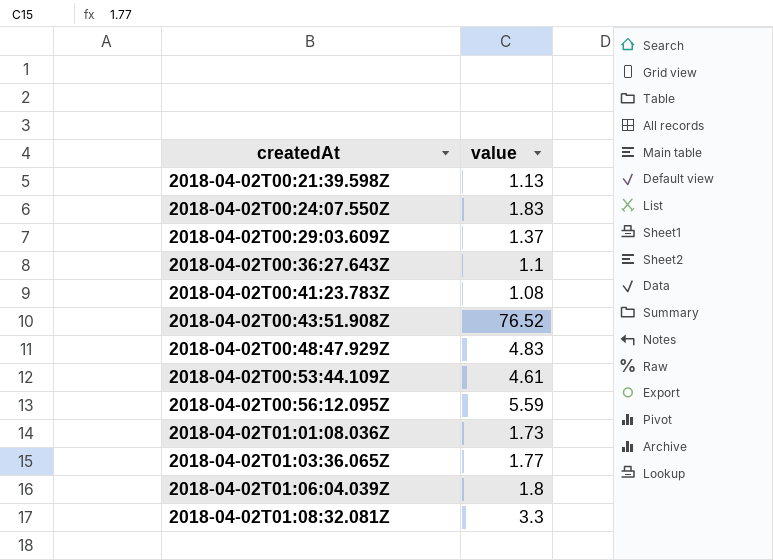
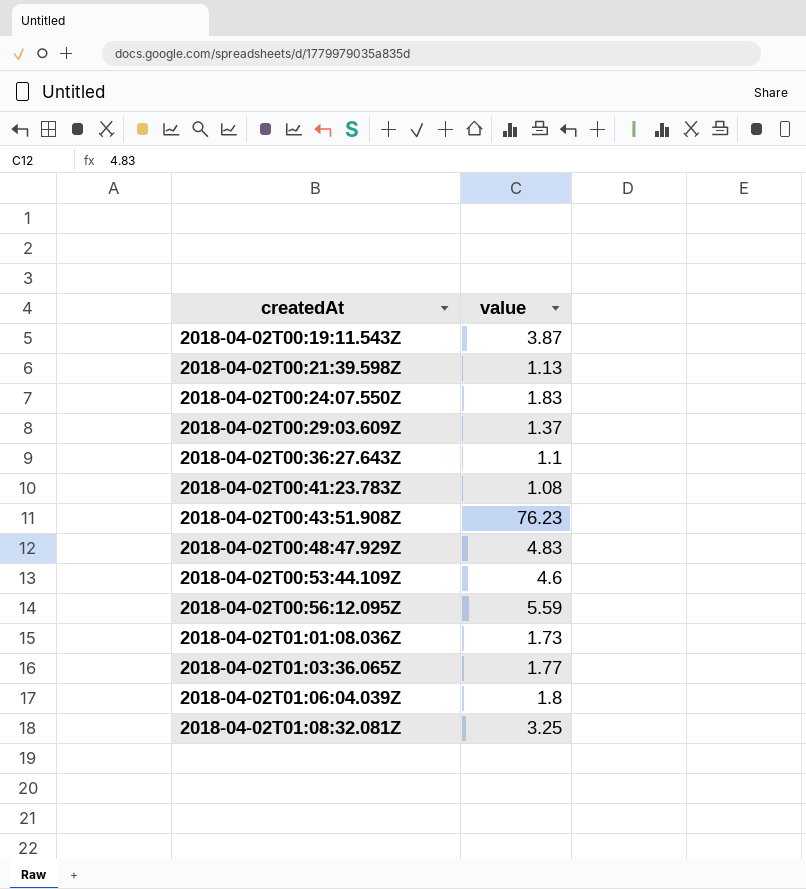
row 2018-04-02T00:19:11.543Z: none -> 3.87
2018-04-02T00:43:51.908Z | value: 76.52 -> 76.23
2018-04-02T00:53:44.109Z | value: 4.61 -> 4.6
2018-04-02T01:08:32.081Z | value: 3.3 -> 3.25

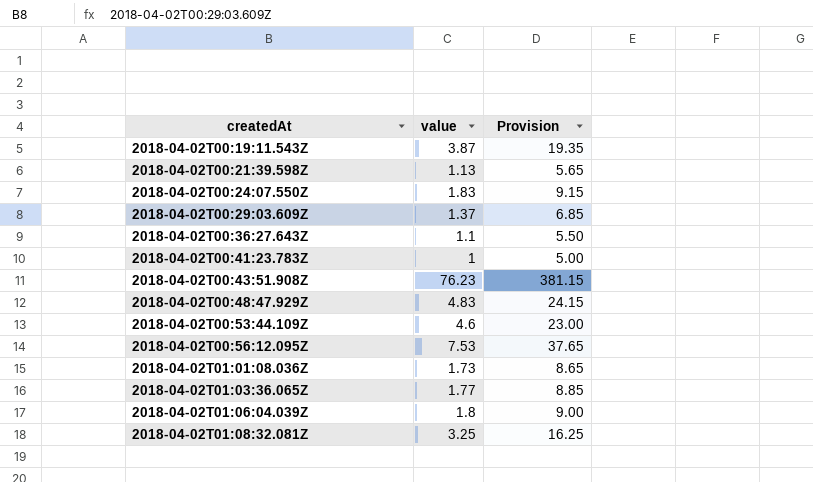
column Provision | formula: none -> [value] * 5
2018-04-02T00:41:23.783Z | value: 1.08 -> 1
2018-04-02T00:56:12.095Z | value: 5.59 -> 7.53

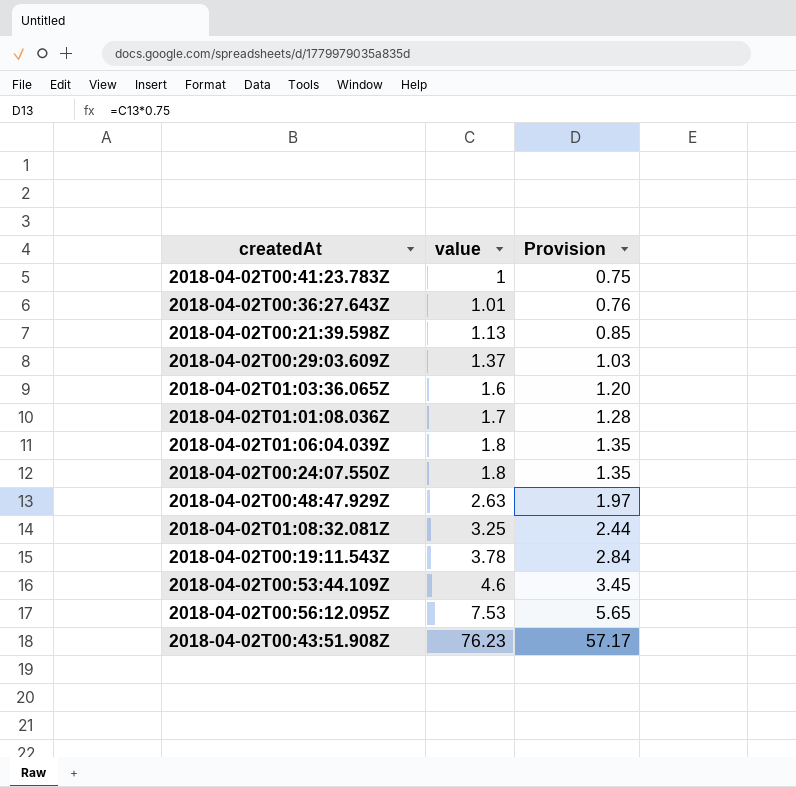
row order: createdAt ascending -> value ascending
column Provision | formula: [value] * 5 -> [value] * 0.75
2018-04-02T00:36:27.643Z | value: 1.1 -> 1.01
2018-04-02T01:03:36.065Z | value: 1.77 -> 1.6
2018-04-02T01:01:08.036Z | value: 1.73 -> 1.7
2018-04-02T00:24:07.550Z | value: 1.83 -> 1.8
2018-04-02T00:48:47.929Z | value: 4.83 -> 2.63
2018-04-02T00:19:11.543Z | value: 3.87 -> 3.78

